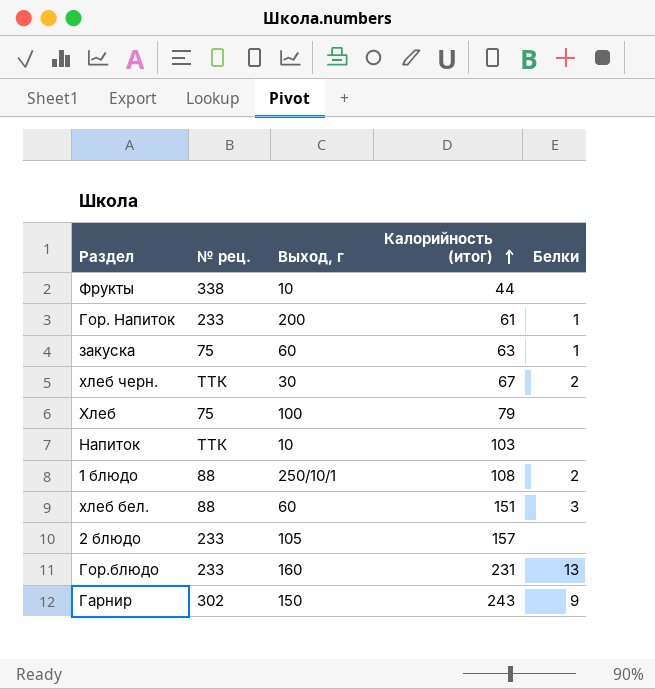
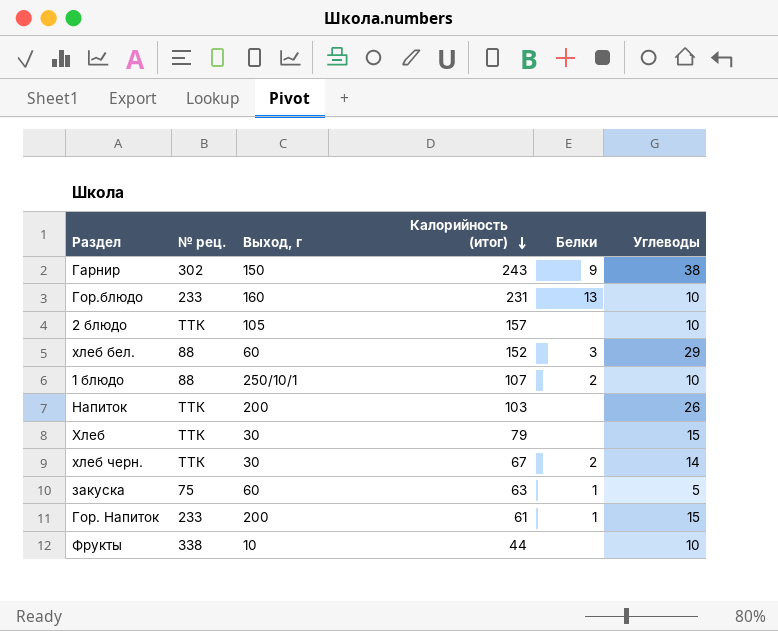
row order: Калорийность (итог) ascending -> Калорийность (итог) descending
column Углеводы | position: none -> 6
2 блюдо | № рец.: 233 -> ТТК
хлеб бел. | Калорийность (итог): 151 -> 152
1 блюдо | Калорийность (итог): 108 -> 107
Напиток | Выход, г: 10 -> 200
Хлеб | № рец.: 75 -> ТТК
Хлеб | Выход, г: 100 -> 30

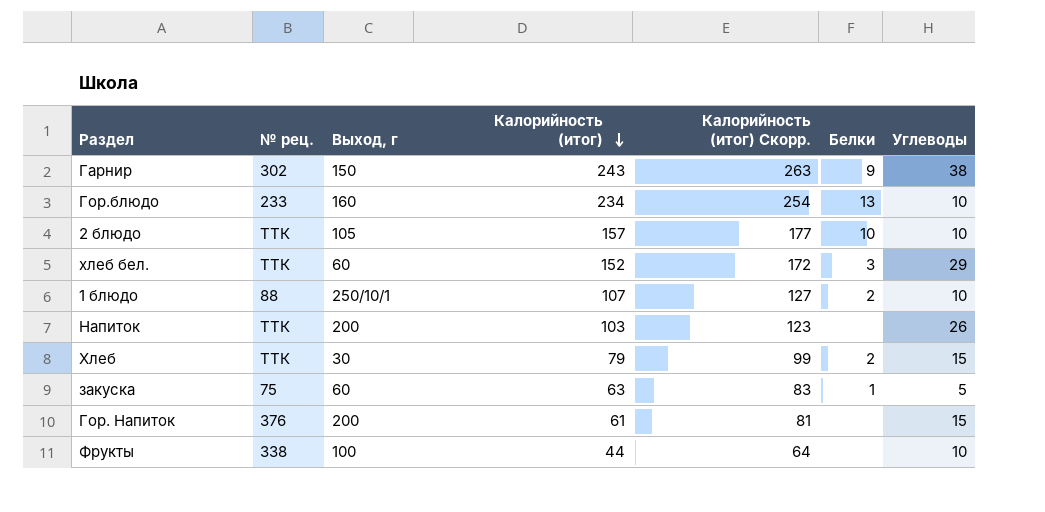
column Калорийность (итог) Скорр. | formula: none -> [Калорийность (итог)] + 20
row хлеб черн.: ТТК | 30 | 67 | 2 | 14 -> none
Гор.блюдо | Калорийность (итог): 231 -> 234
2 блюдо | Белки: none -> 10
хлеб бел. | № рец.: 88 -> ТТК
Хлеб | Белки: none -> 2
Гор. Напиток | № рец.: 233 -> 376
Гор. Напиток | Белки: 1 -> none
Фрукты | Выход, г: 10 -> 100

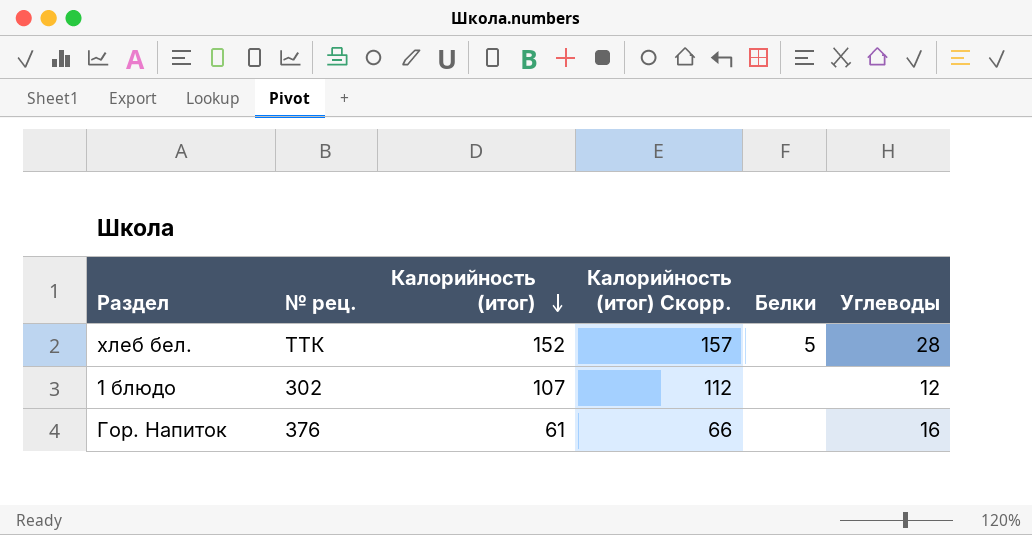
column Выход, г | position: 3 -> none
column Калорийность (итог) Скорр. | formula: [Калорийность (итог)] + 20 -> [Калорийность (итог)] + 5
row Гарнир: 302 | 150 | 243 | 263 | 9 | 38 -> none
row Гор.блюдо: 233 | 160 | 234 | 254 | 13 | 10 -> none
row 2 блюдо: ТТК | 105 | 157 | 177 | 10 | 10 -> none
row Напиток: ТТК | 200 | 103 | 123 | none | 26 -> none
row Хлеб: ТТК | 30 | 79 | 99 | 2 | 15 -> none
row закуска: 75 | 60 | 63 | 83 | 1 | 5 -> none
row Фрукты: 338 | 100 | 44 | 64 | none | 10 -> none
хлеб бел. | Белки: 3 -> 5
хлеб бел. | Углеводы: 29 -> 28
1 блюдо | № рец.: 88 -> 302
1 блюдо | Белки: 2 -> none
1 блюдо | Углеводы: 10 -> 12
Гор. Напиток | Углеводы: 15 -> 16

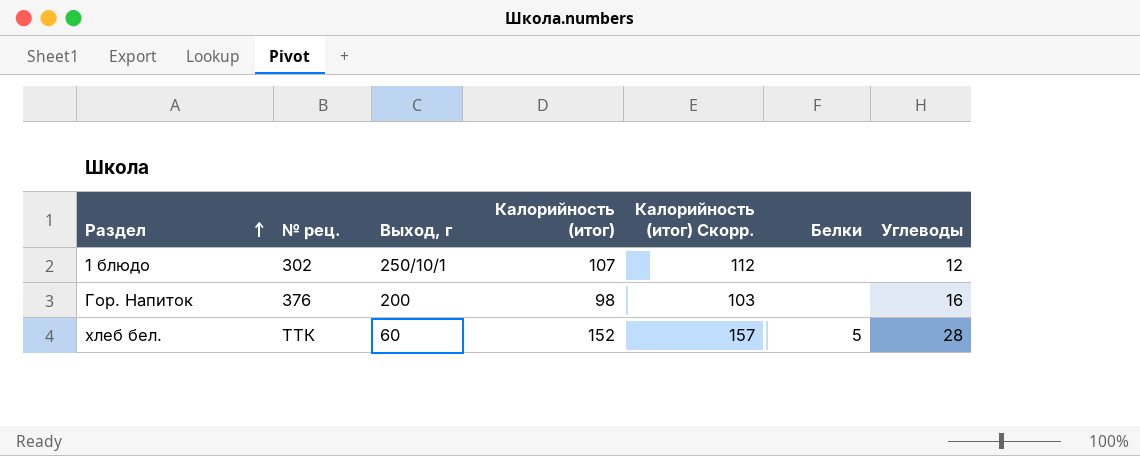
row order: Калорийность (итог) descending -> Раздел ascending
column Выход, г | position: none -> 3
Гор. Напиток | Калорийность (итог): 61 -> 98
Гор. Напиток | Калорийность (итог) Скорр.: 66 -> 103

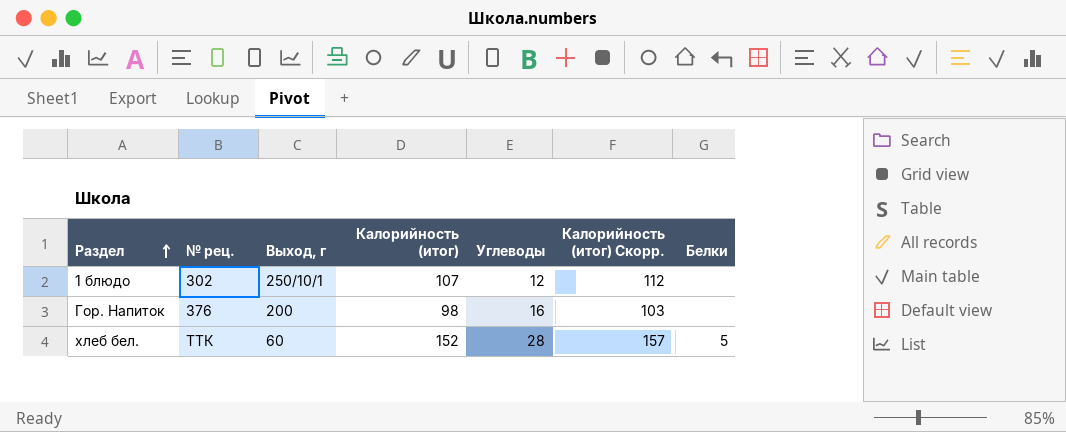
column Углеводы | position: 7 -> 5

